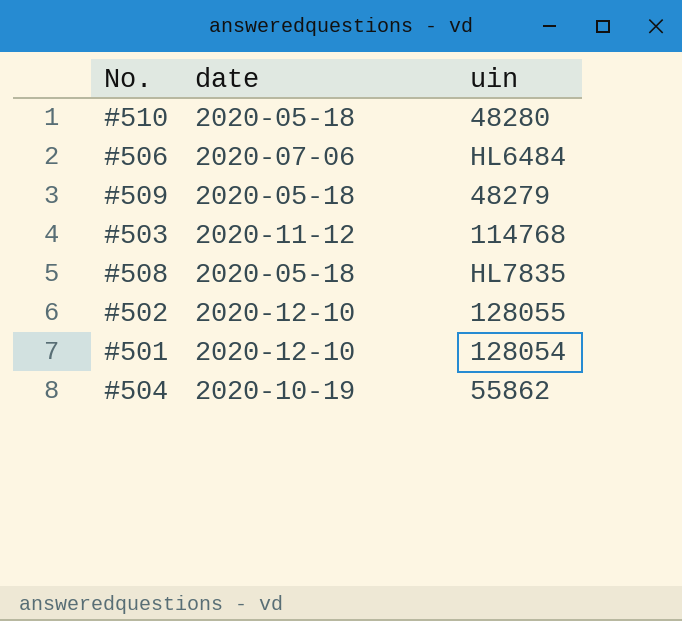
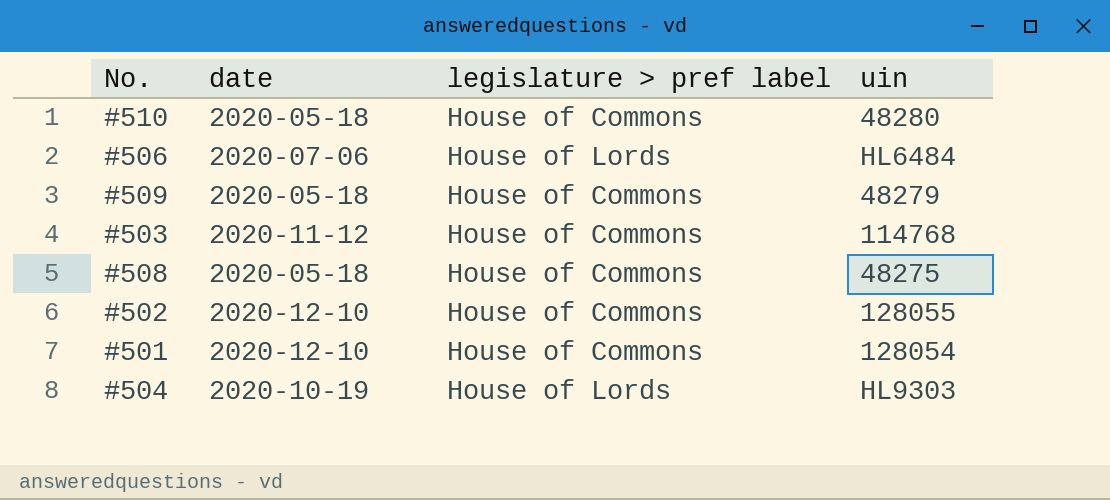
column legislature > pref label | position: none -> 3
#508 | uin: HL7835 -> 48275
#504 | uin: 55862 -> HL9303

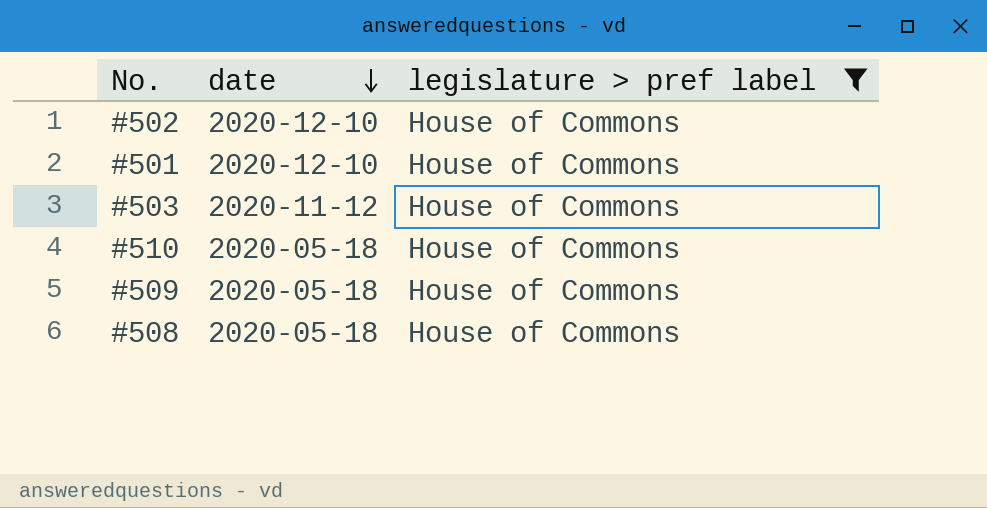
filter: none -> legislature > pref label = House of Commons
row order: none -> date descending
column uin | position: 4 -> none

